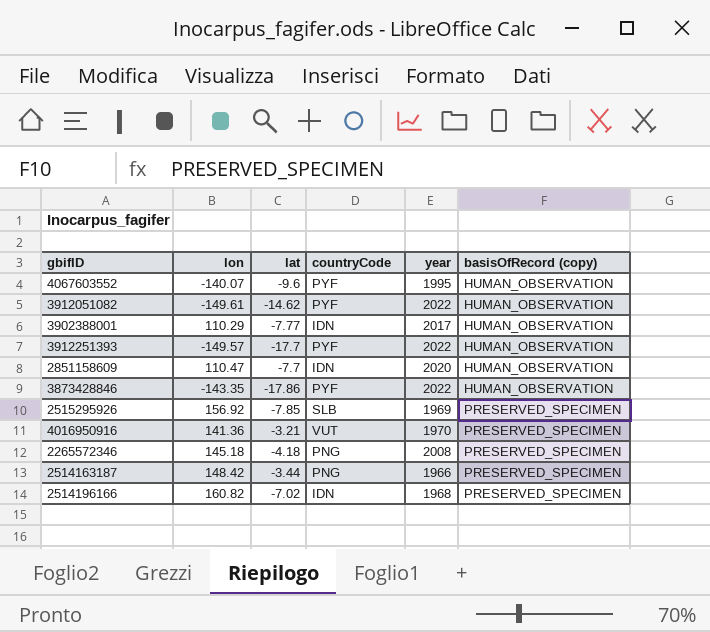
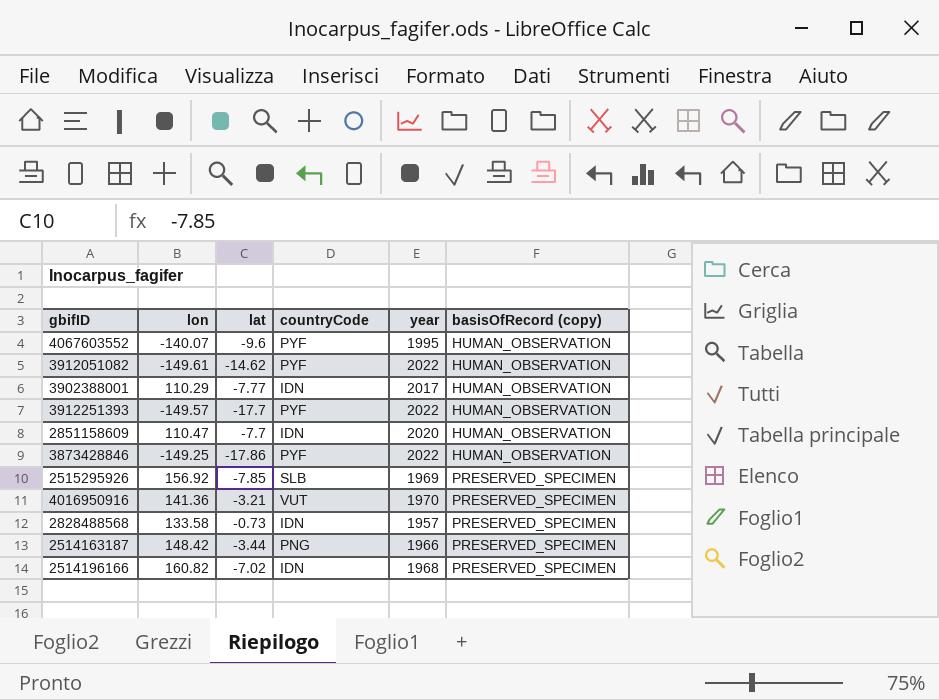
row 2265572346: 145.18 | -4.18 | PNG | 2008 | PRESERVED_SPECIMEN -> none
3873428846 | lon: -143.35 -> -149.25
row 2828488568: none -> 133.58 | -0.73 | IDN | 1957 | PRESERVED_SPECIMEN

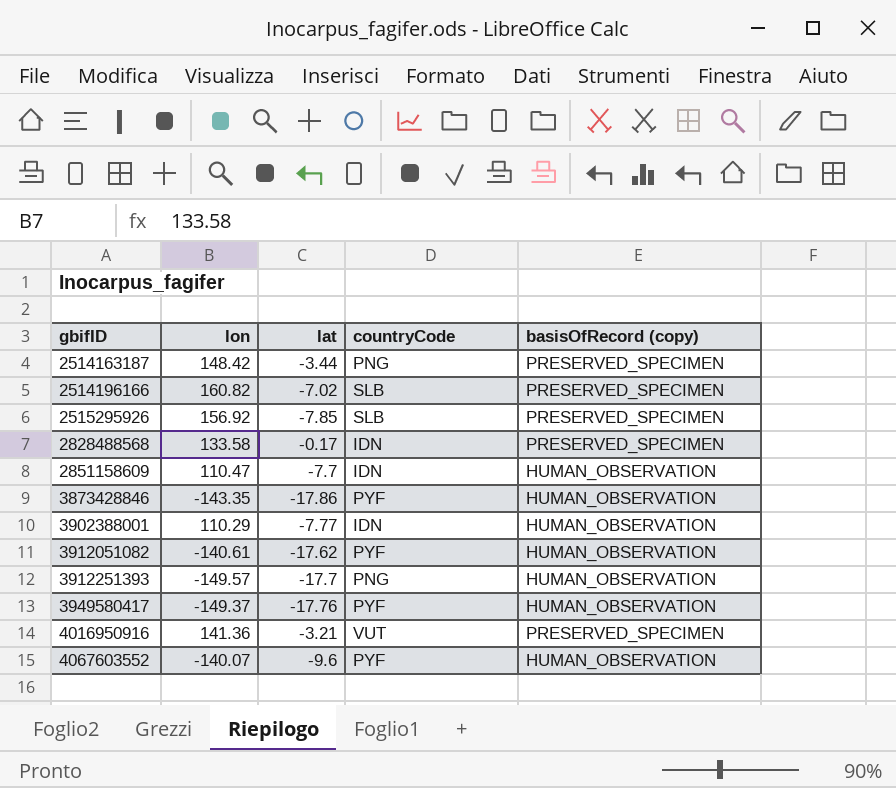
row order: basisOfRecord (copy) ascending -> gbifID ascending
column year | position: 5 -> none
2514196166 | countryCode: IDN -> SLB
2828488568 | lat: -0.73 -> -0.17
3873428846 | lon: -149.25 -> -143.35
3912051082 | lon: -149.61 -> -140.61
3912051082 | lat: -14.62 -> -17.62
3912251393 | countryCode: PYF -> PNG
row 3949580417: none -> -149.37 | -17.76 | PYF | HUMAN_OBSERVATION

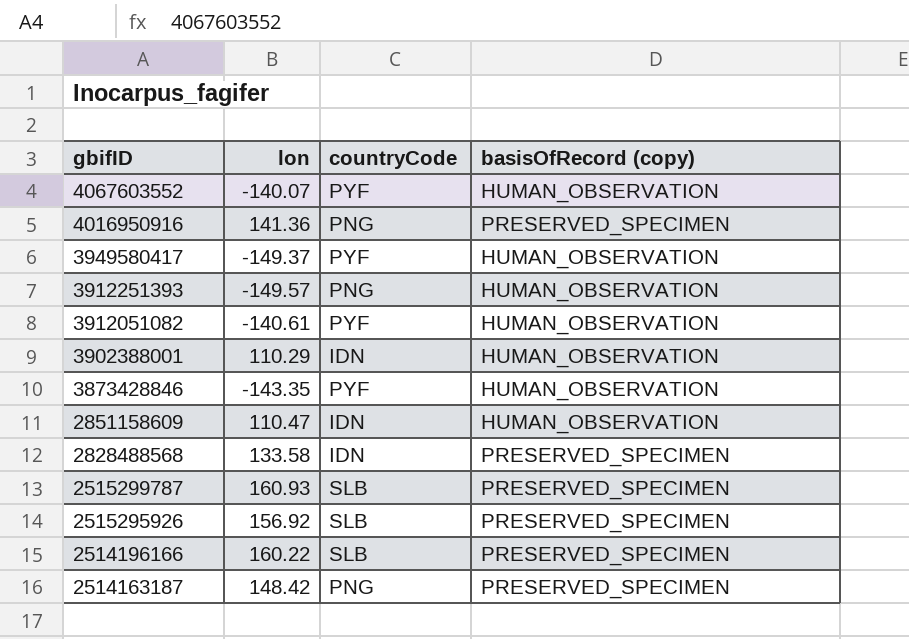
row order: gbifID ascending -> gbifID descending
column lat | position: 3 -> none
4016950916 | countryCode: VUT -> PNG
row 2515299787: none -> 160.93 | SLB | PRESERVED_SPECIMEN
2514196166 | lon: 160.82 -> 160.22

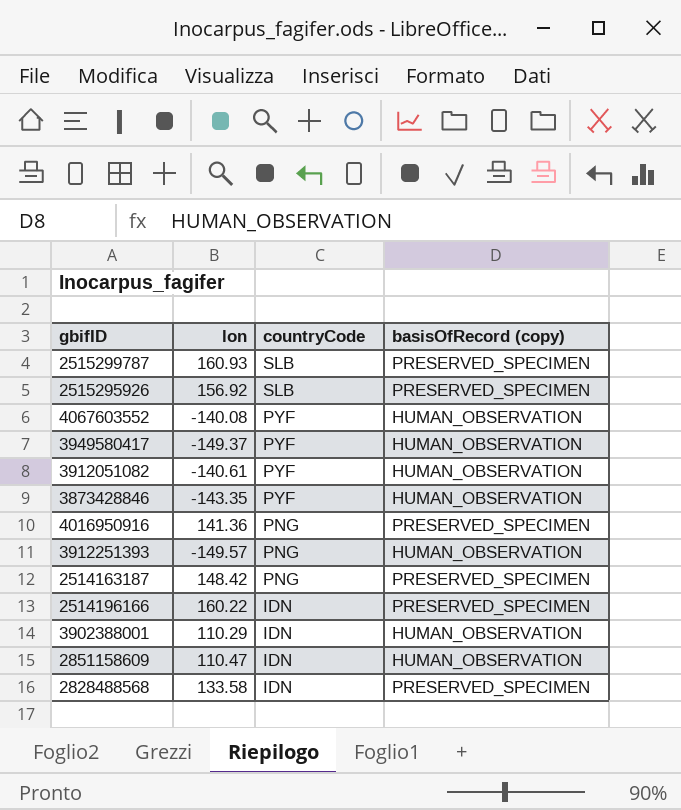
row order: gbifID descending -> countryCode descending
4067603552 | lon: -140.07 -> -140.08
2514196166 | countryCode: SLB -> IDN

